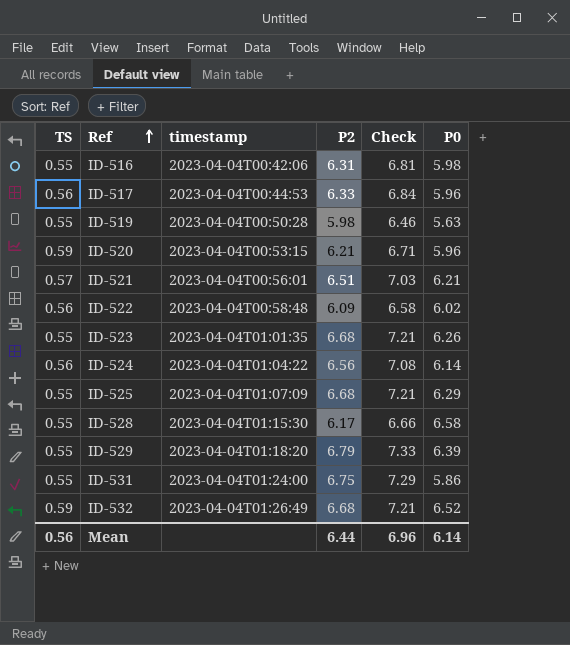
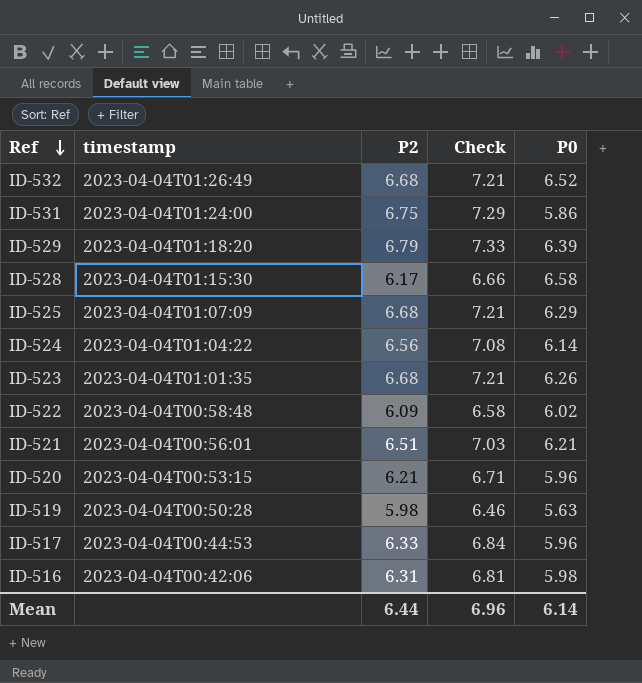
row order: Ref ascending -> Ref descending
column TS | position: 1 -> none

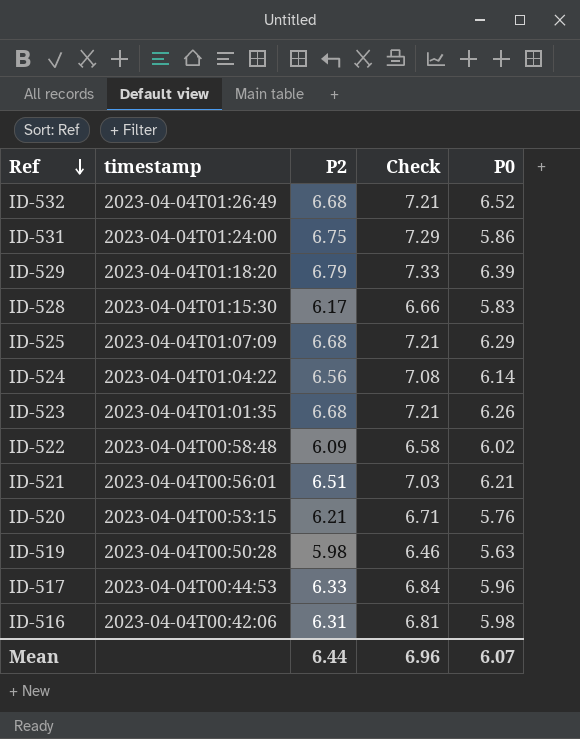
ID-528 | P0: 6.58 -> 5.83
ID-520 | P0: 5.96 -> 5.76
Mean | P0: 6.14 -> 6.07

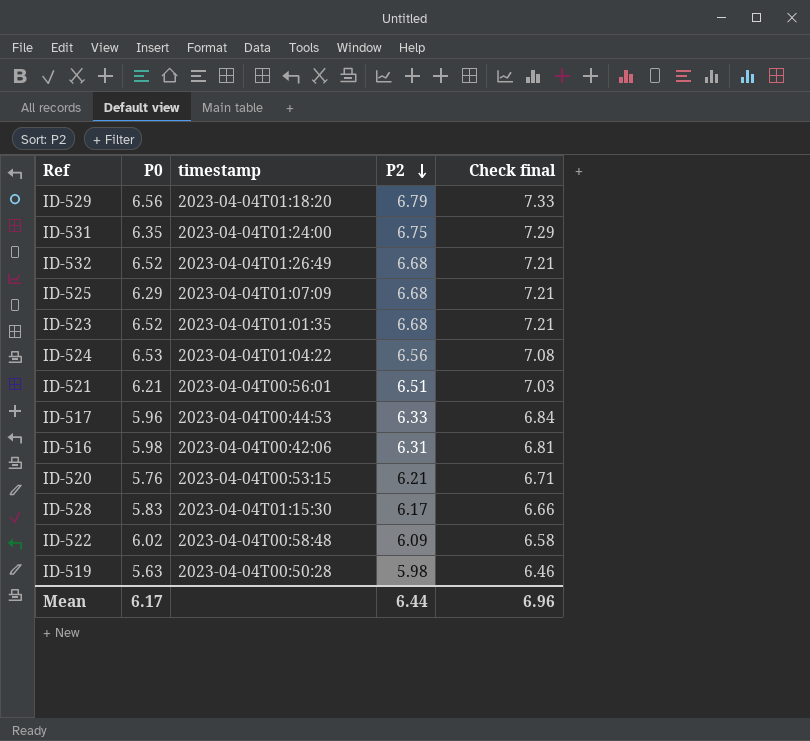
row order: Ref descending -> P2 descending
column P0 | position: 5 -> 2
column name: Check -> Check final
ID-529 | P0: 6.39 -> 6.56
ID-531 | P0: 5.86 -> 6.35
ID-523 | P0: 6.26 -> 6.52
ID-524 | P0: 6.14 -> 6.53
Mean | P0: 6.07 -> 6.17

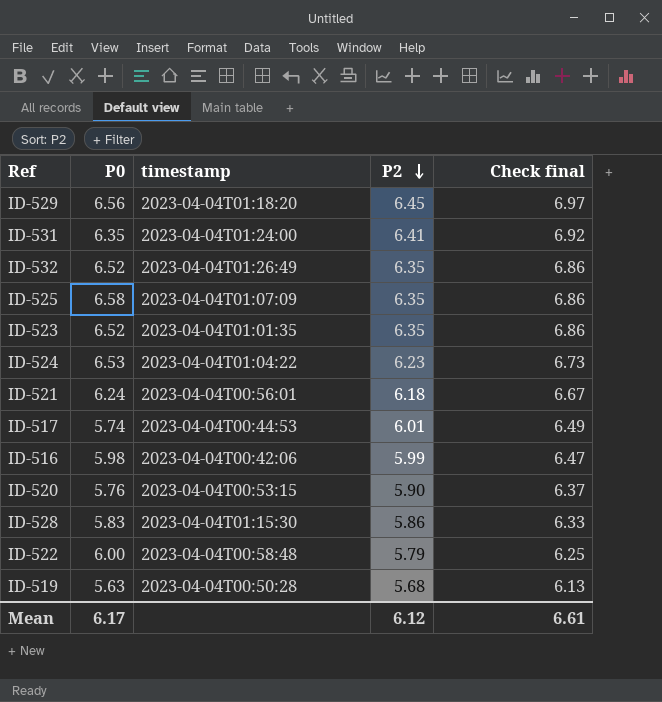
ID-529 | P2: 6.79 -> 6.45
ID-529 | Check final: 7.33 -> 6.97
ID-531 | P2: 6.75 -> 6.41
ID-531 | Check final: 7.29 -> 6.92
ID-532 | P2: 6.68 -> 6.35
ID-532 | Check final: 7.21 -> 6.86
ID-525 | P0: 6.29 -> 6.58
ID-525 | P2: 6.68 -> 6.35
ID-525 | Check final: 7.21 -> 6.86
ID-523 | P2: 6.68 -> 6.35
ID-523 | Check final: 7.21 -> 6.86
ID-524 | P2: 6.56 -> 6.23
ID-524 | Check final: 7.08 -> 6.73
ID-521 | P0: 6.21 -> 6.24
ID-521 | P2: 6.51 -> 6.18
ID-521 | Check final: 7.03 -> 6.67
ID-517 | P0: 5.96 -> 5.74
ID-517 | P2: 6.33 -> 6.01
ID-517 | Check final: 6.84 -> 6.49
ID-516 | P2: 6.31 -> 5.99
ID-516 | Check final: 6.81 -> 6.47
ID-520 | P2: 6.21 -> 5.90
ID-520 | Check final: 6.71 -> 6.37
ID-528 | P2: 6.17 -> 5.86
ID-528 | Check final: 6.66 -> 6.33
ID-522 | P0: 6.02 -> 6.00
ID-522 | P2: 6.09 -> 5.79
ID-522 | Check final: 6.58 -> 6.25
ID-519 | P2: 5.98 -> 5.68
ID-519 | Check final: 6.46 -> 6.13
Mean | P2: 6.44 -> 6.12
Mean | Check final: 6.96 -> 6.61

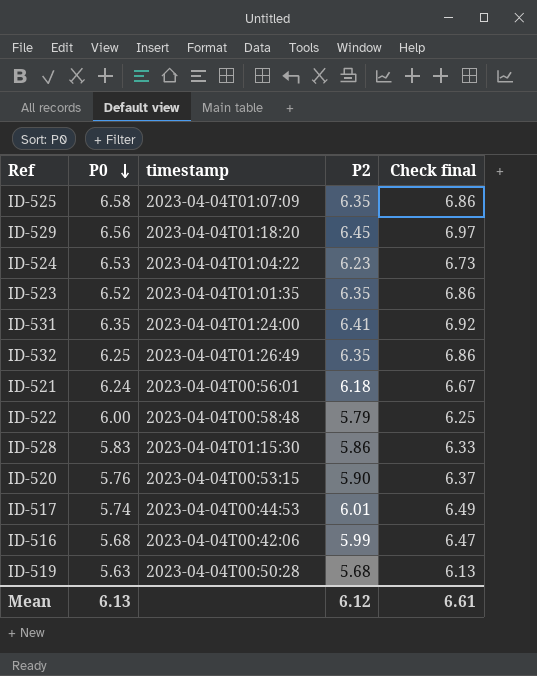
row order: P2 descending -> P0 descending
ID-532 | P0: 6.52 -> 6.25
ID-516 | P0: 5.98 -> 5.68
Mean | P0: 6.17 -> 6.13

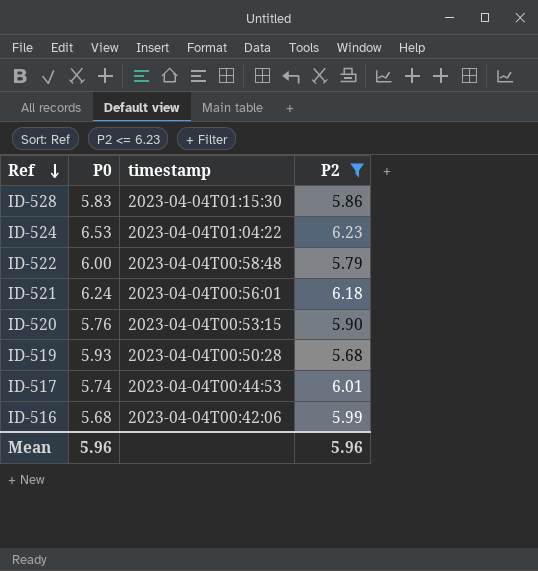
filter: none -> P2 <= 6.23
row order: P0 descending -> Ref descending
column Check final | formula: [P2] * 1.08 -> none
ID-519 | P0: 5.63 -> 5.93
Mean | P0: 6.13 -> 5.96
Mean | P2: 6.12 -> 5.96

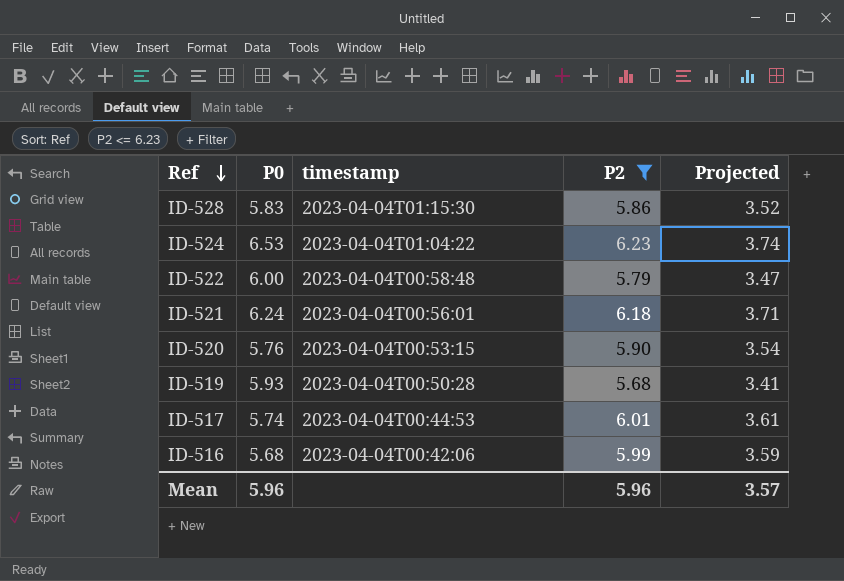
column Projected | formula: none -> [P2] * 0.6

